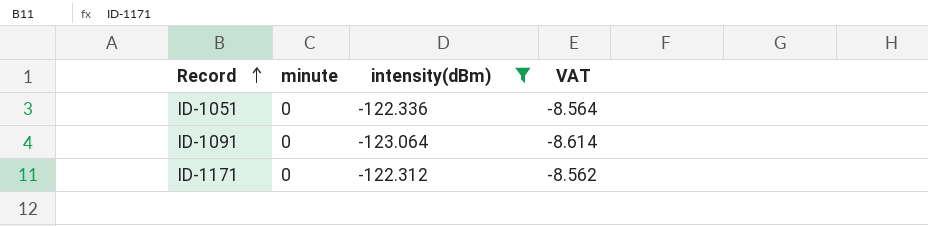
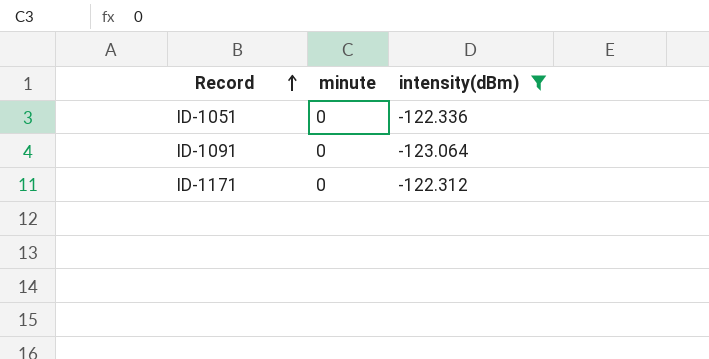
column VAT | formula: [intensity(dBm)] * 0.07 -> none

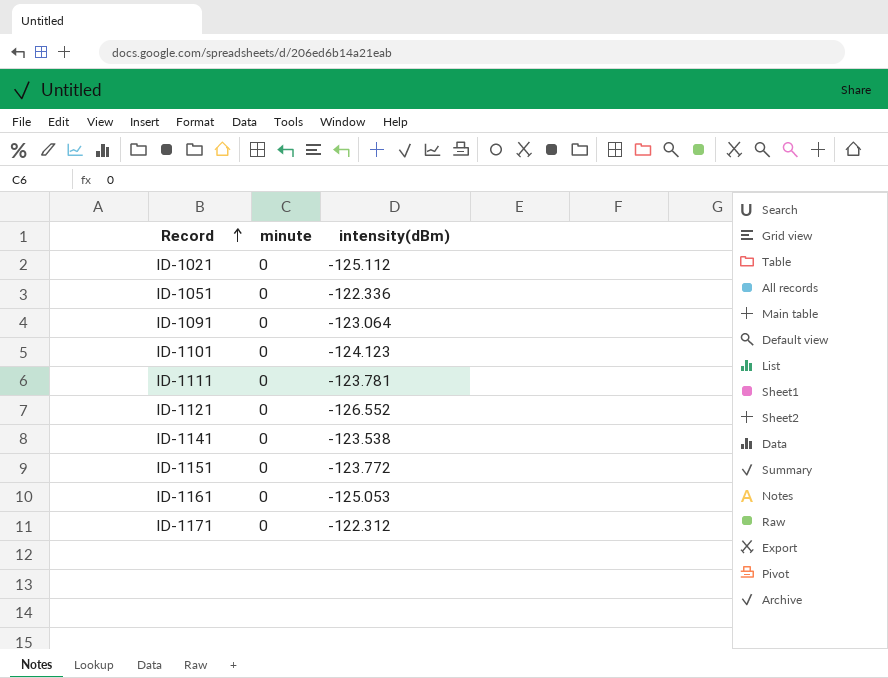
filter: intensity(dBm) >= -123.064 -> none

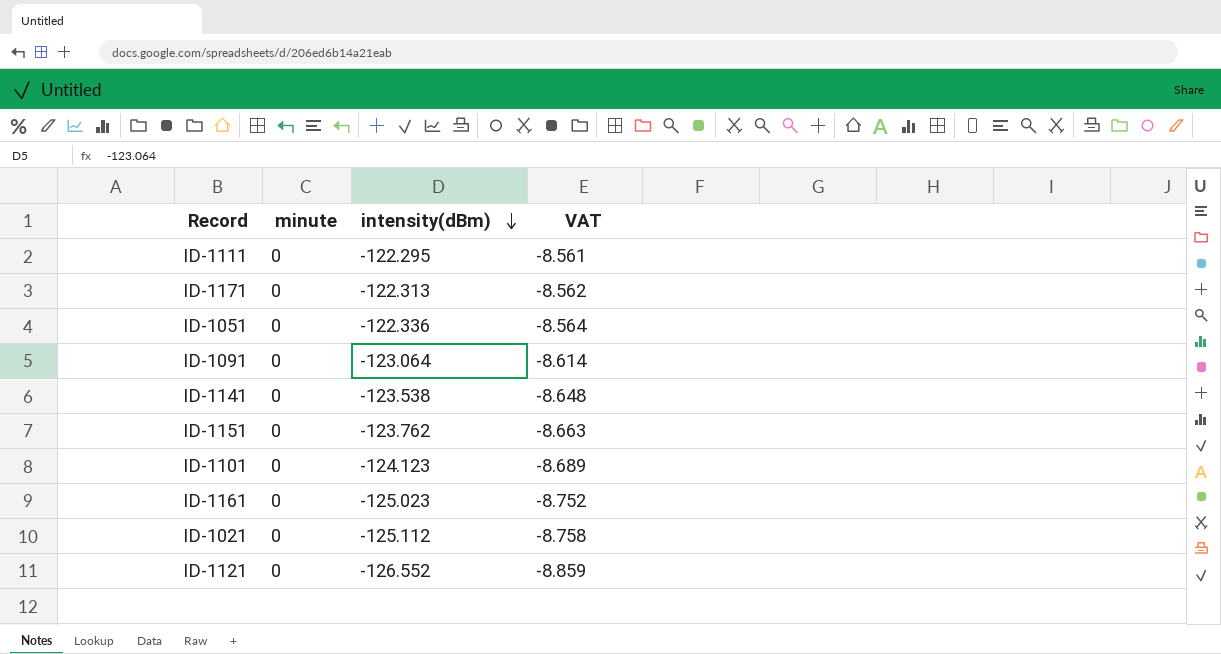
row order: Record ascending -> intensity(dBm) descending
column VAT | formula: none -> [intensity(dBm)] * 0.07
ID-1111 | intensity(dBm): -123.781 -> -122.295
ID-1171 | intensity(dBm): -122.312 -> -122.313
ID-1151 | intensity(dBm): -123.772 -> -123.762
ID-1161 | intensity(dBm): -125.053 -> -125.023

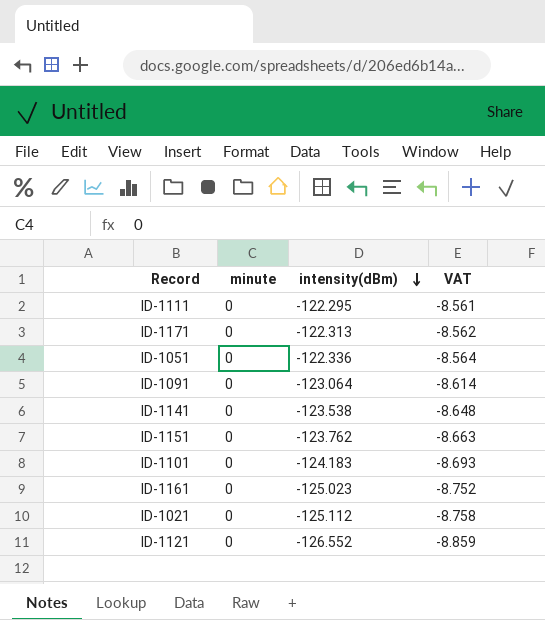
ID-1101 | intensity(dBm): -124.123 -> -124.183
ID-1101 | VAT: -8.689 -> -8.693

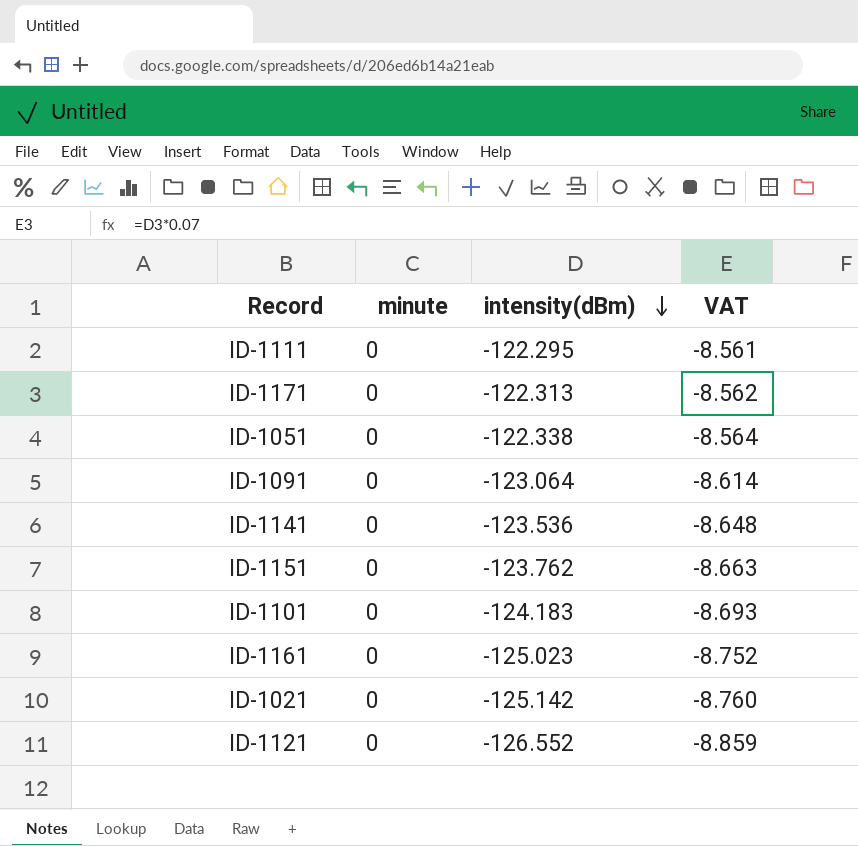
ID-1051 | intensity(dBm): -122.336 -> -122.338
ID-1141 | intensity(dBm): -123.538 -> -123.536
ID-1021 | intensity(dBm): -125.112 -> -125.142
ID-1021 | VAT: -8.758 -> -8.760

